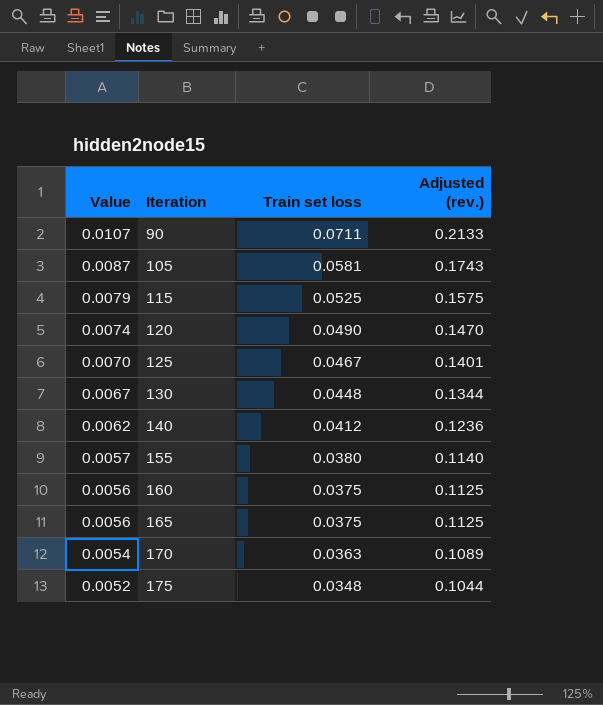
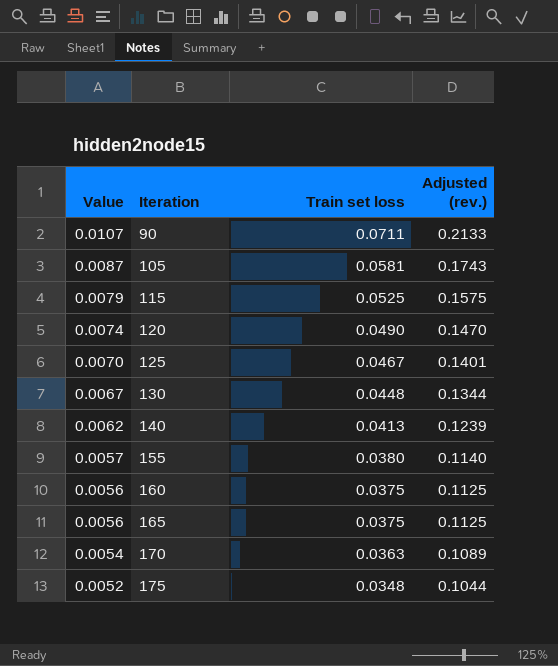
140 | Train set loss: 0.0412 -> 0.0413
140 | Adjusted (rev.): 0.1236 -> 0.1239

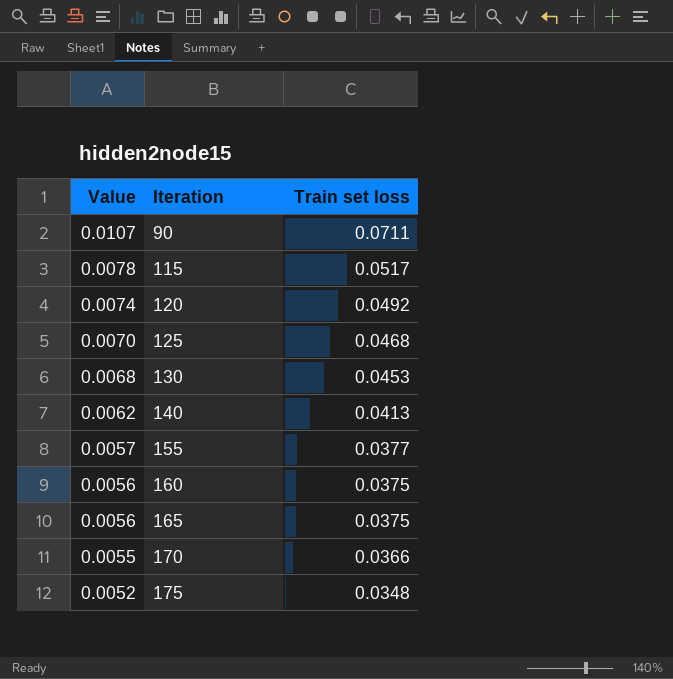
column Adjusted (rev.) | formula: [Train set loss] * 3 -> none
row 105: 0.0087 | 0.0581 | 0.1743 -> none
115 | Value: 0.0079 -> 0.0078
115 | Train set loss: 0.0525 -> 0.0517
120 | Train set loss: 0.0490 -> 0.0492
125 | Train set loss: 0.0467 -> 0.0468
130 | Value: 0.0067 -> 0.0068
130 | Train set loss: 0.0448 -> 0.0453
155 | Train set loss: 0.0380 -> 0.0377
170 | Value: 0.0054 -> 0.0055
170 | Train set loss: 0.0363 -> 0.0366

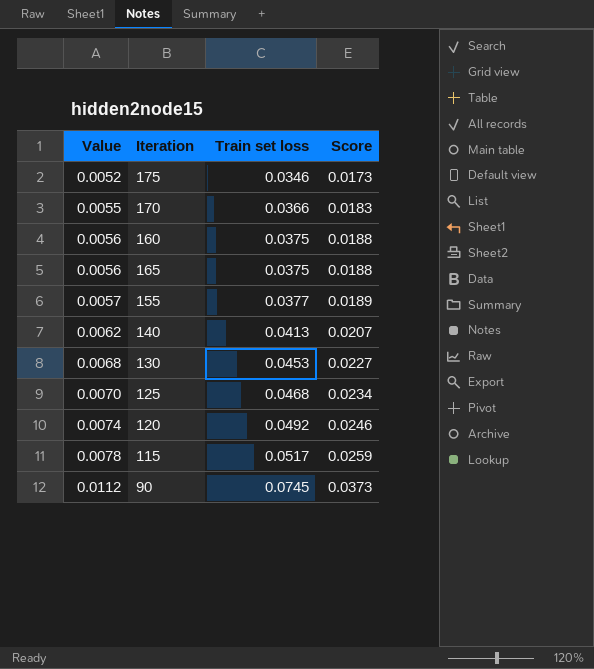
row order: Value descending -> Value ascending
column Score | formula: none -> [Train set loss] * 0.5
175 | Train set loss: 0.0348 -> 0.0346
90 | Value: 0.0107 -> 0.0112
90 | Train set loss: 0.0711 -> 0.0745

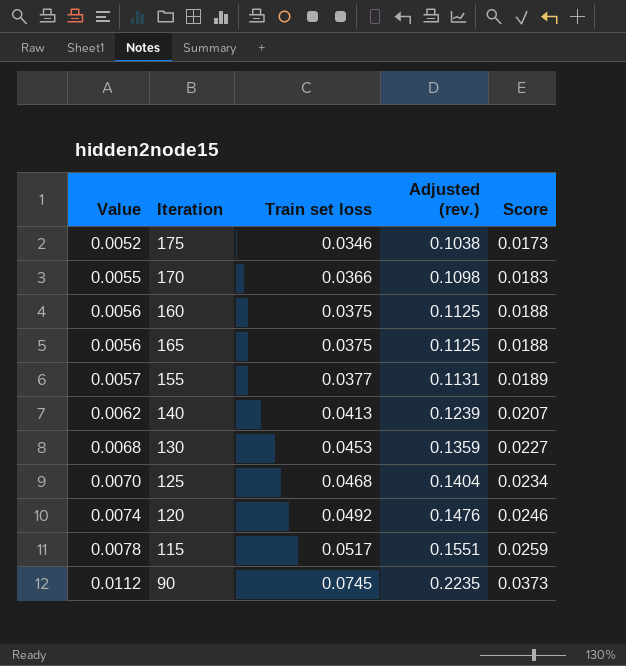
column Adjusted (rev.) | formula: none -> [Train set loss] * 3

